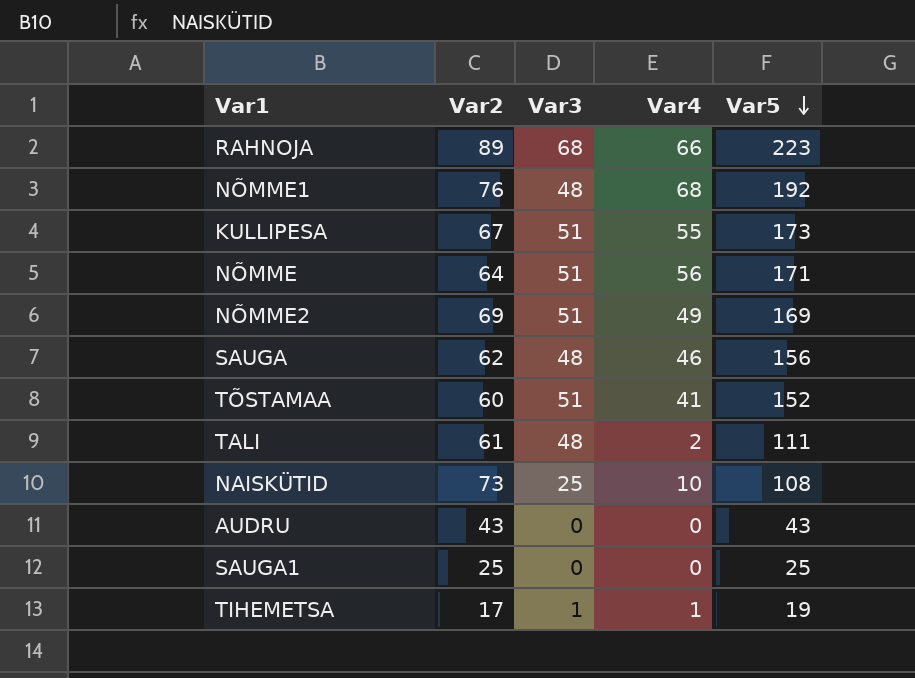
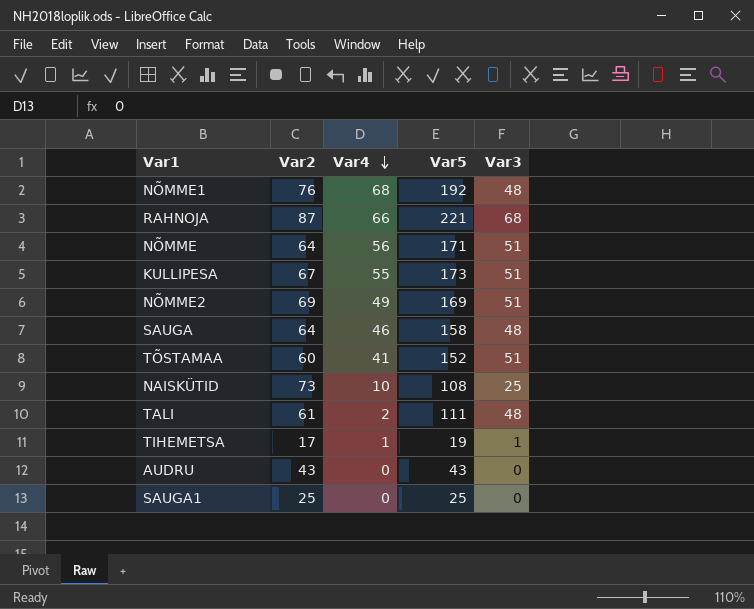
row order: Var5 descending -> Var4 descending
column Var3 | position: 3 -> 5
RAHNOJA | Var2: 89 -> 87
RAHNOJA | Var5: 223 -> 221
SAUGA | Var2: 62 -> 64
SAUGA | Var5: 156 -> 158

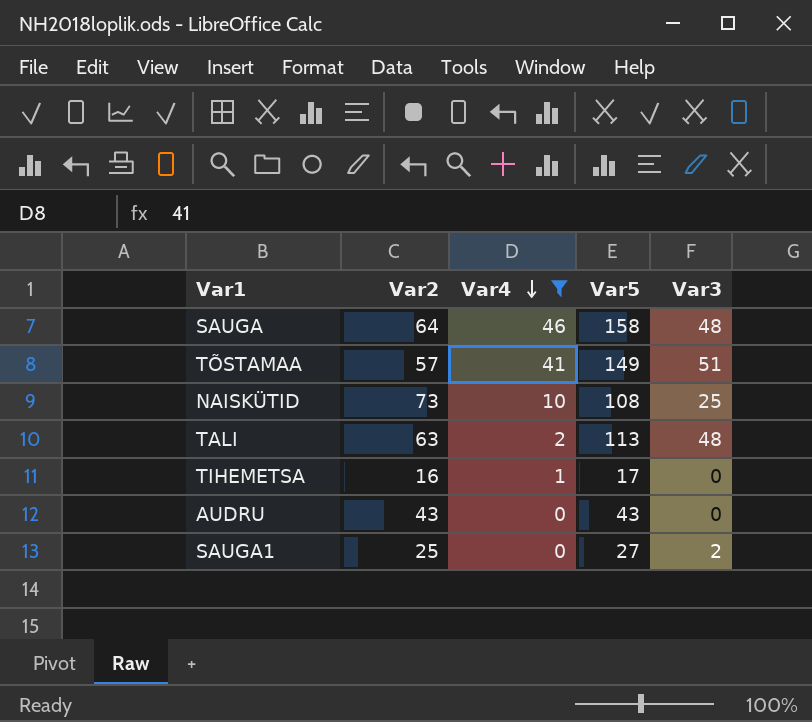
filter: none -> Var4 <= 46
TÕSTAMAA | Var2: 60 -> 57
TÕSTAMAA | Var5: 152 -> 149
TALI | Var2: 61 -> 63
TALI | Var5: 111 -> 113
TIHEMETSA | Var2: 17 -> 16
TIHEMETSA | Var5: 19 -> 17
TIHEMETSA | Var3: 1 -> 0
SAUGA1 | Var5: 25 -> 27
SAUGA1 | Var3: 0 -> 2

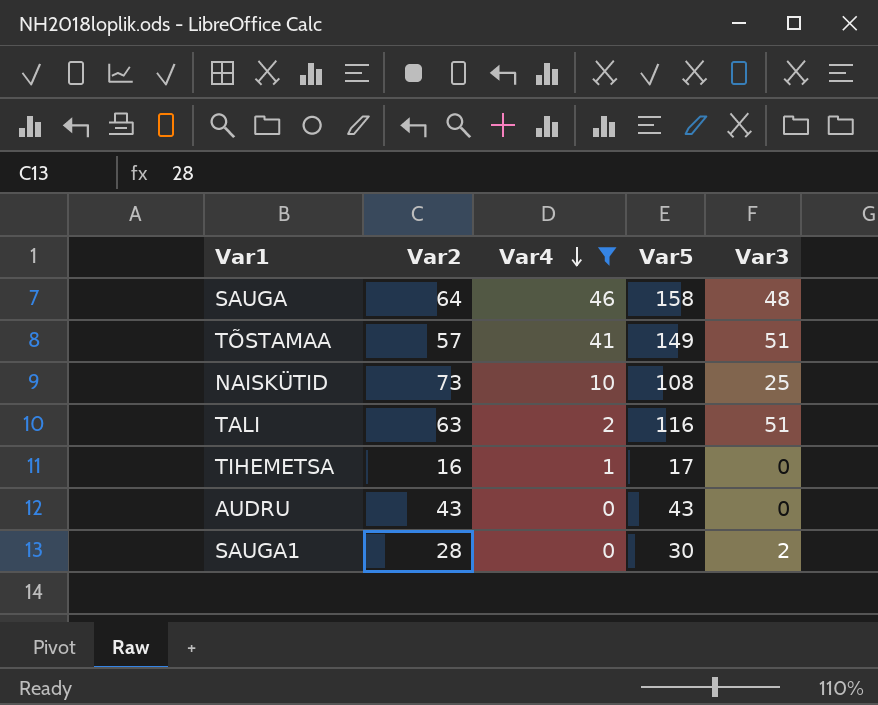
TALI | Var5: 113 -> 116
TALI | Var3: 48 -> 51
SAUGA1 | Var2: 25 -> 28
SAUGA1 | Var5: 27 -> 30

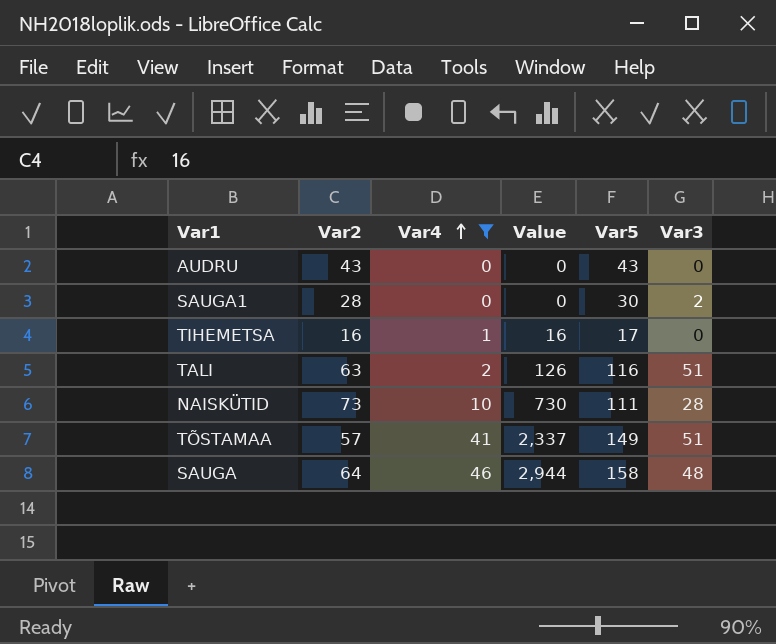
row order: Var4 descending -> Var4 ascending
column Value | formula: none -> [Var2] * [Var4]
NAISKÜTID | Var5: 108 -> 111
NAISKÜTID | Var3: 25 -> 28

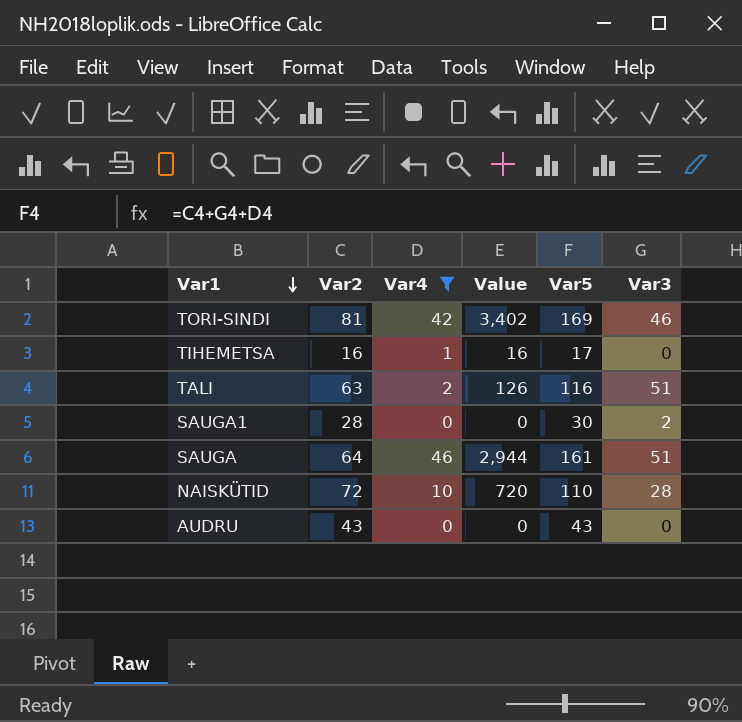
row order: Var4 ascending -> Var1 descending
row TÕSTAMAA: 57 | 41 | 2,337 | 149 | 51 -> none
row TORI-SINDI: none -> 81 | 42 | 3,402 | 169 | 46
SAUGA | Var5: 158 -> 161
SAUGA | Var3: 48 -> 51
NAISKÜTID | Var2: 73 -> 72
NAISKÜTID | Value: 730 -> 720
NAISKÜTID | Var5: 111 -> 110

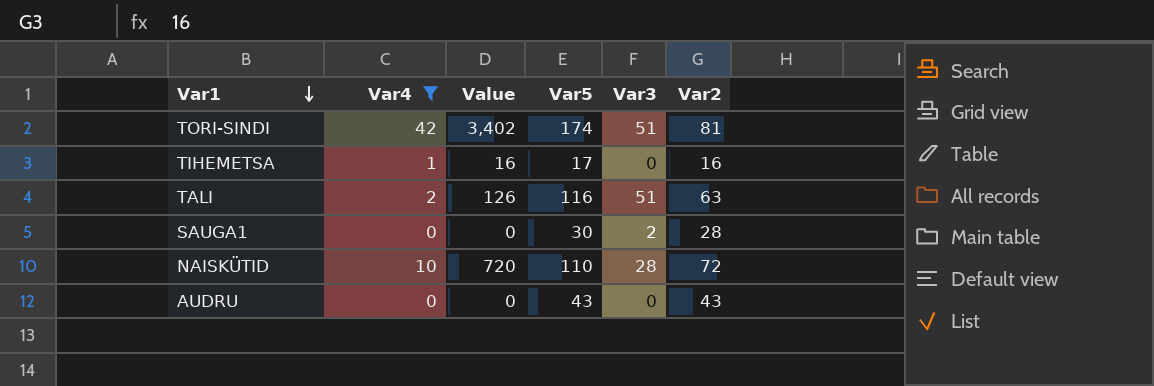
column Var2 | position: 2 -> 6
row SAUGA: 64 | 46 | 2,944 | 161 | 51 -> none
TORI-SINDI | Var5: 169 -> 174
TORI-SINDI | Var3: 46 -> 51

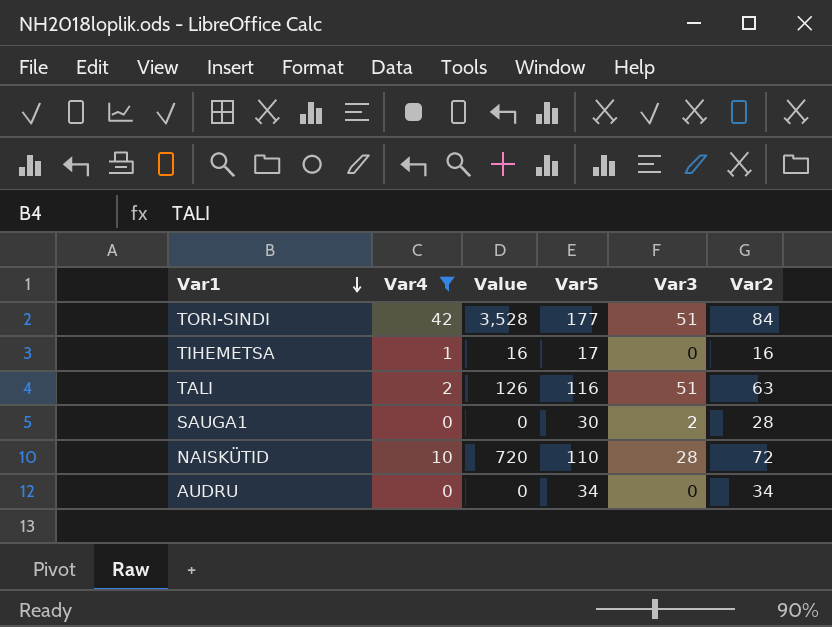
TORI-SINDI | Value: 3,402 -> 3,528
TORI-SINDI | Var5: 174 -> 177
TORI-SINDI | Var2: 81 -> 84
AUDRU | Var5: 43 -> 34
AUDRU | Var2: 43 -> 34

